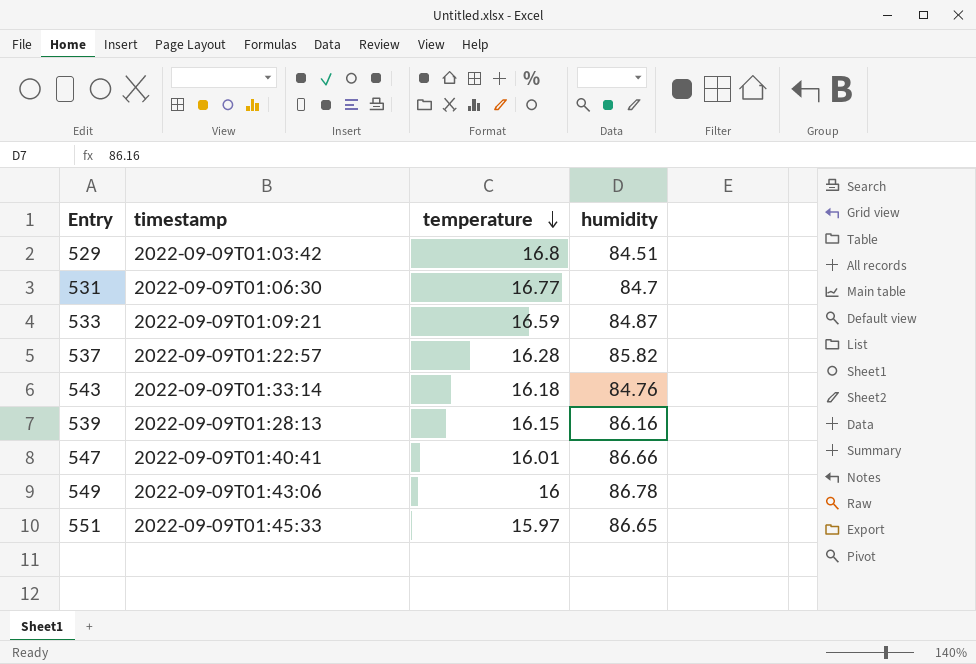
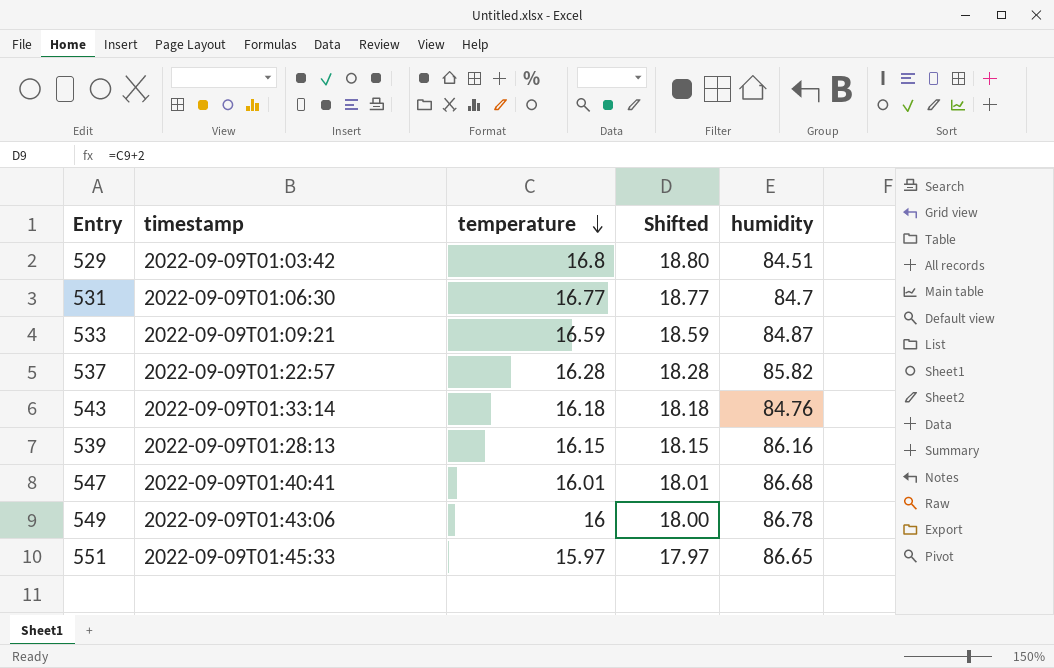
column Shifted | formula: none -> [temperature] + 2
547 | humidity: 86.66 -> 86.68

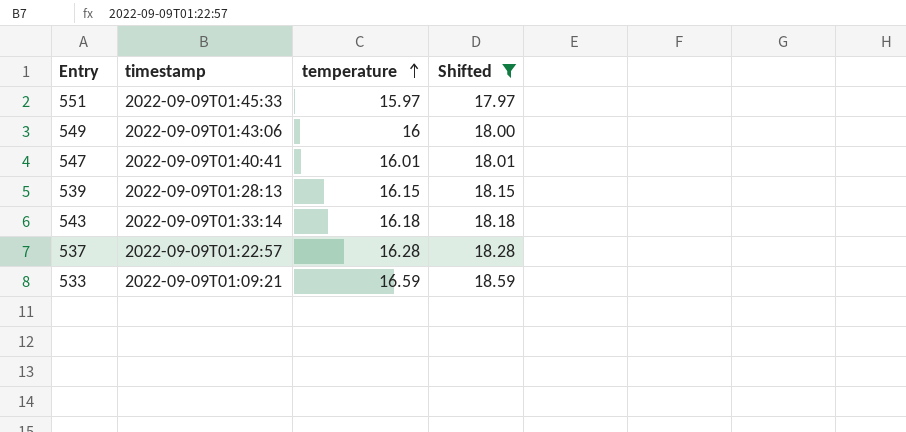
filter: none -> Shifted <= 18.59
row order: temperature descending -> temperature ascending
column humidity | position: 5 -> none

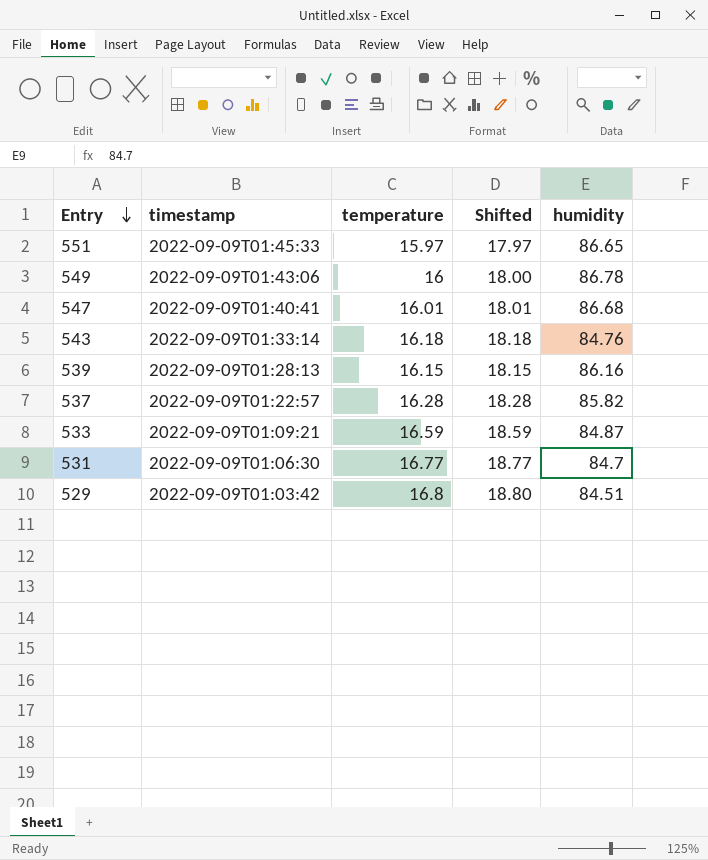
filter: Shifted <= 18.59 -> none
row order: temperature ascending -> Entry descending
column humidity | position: none -> 5

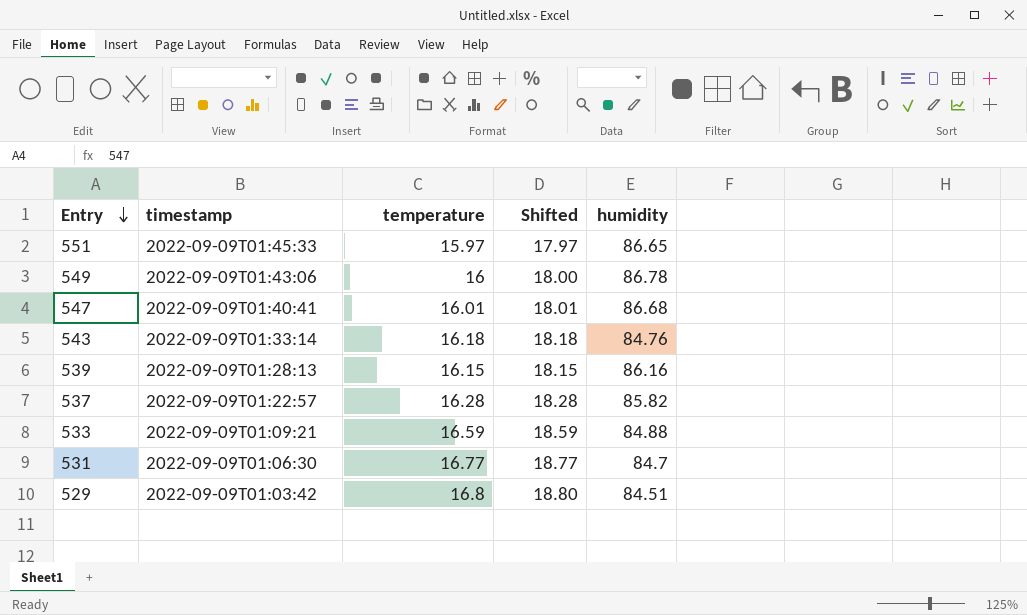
533 | humidity: 84.87 -> 84.88

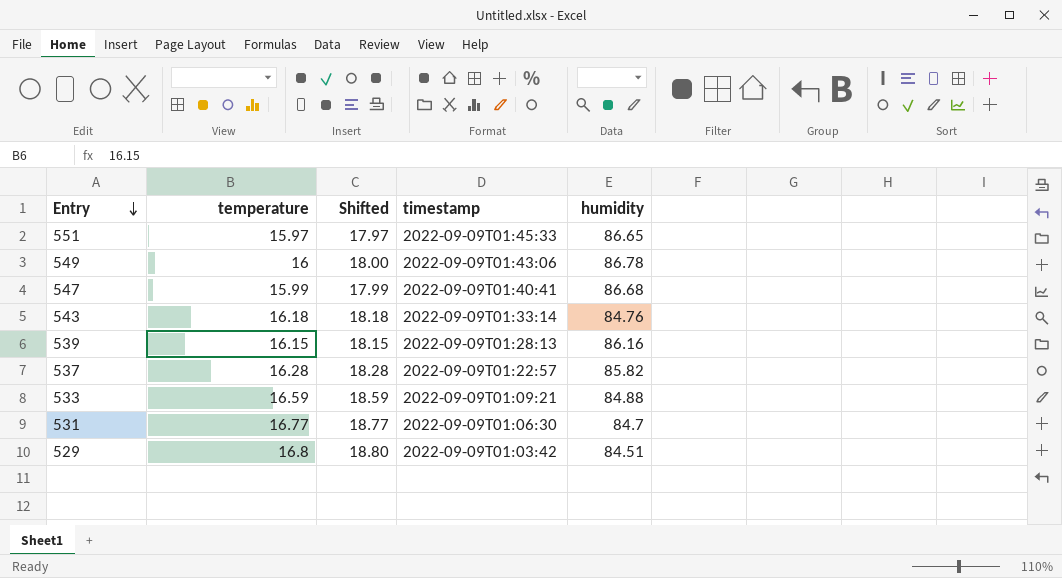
column timestamp | position: 2 -> 4
547 | temperature: 16.01 -> 15.99
547 | Shifted: 18.01 -> 17.99

